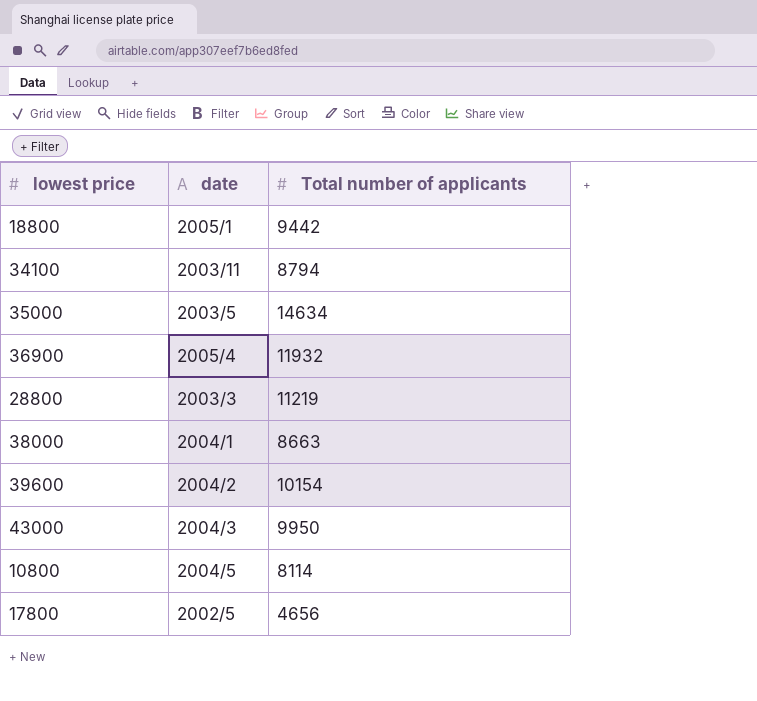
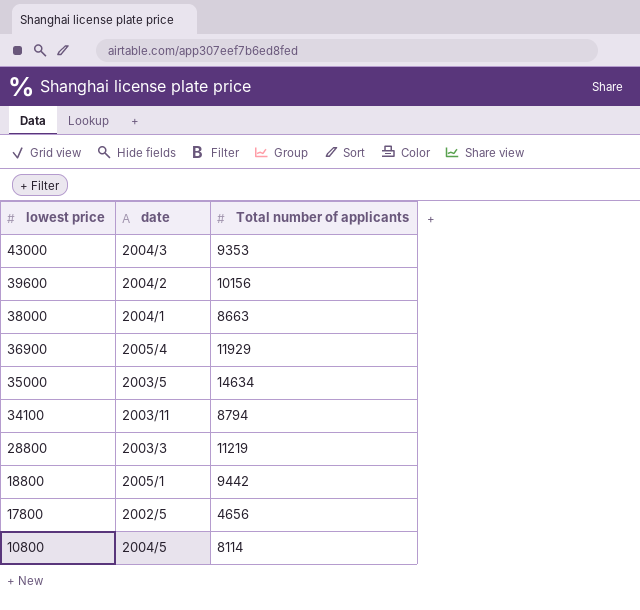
row order: none -> lowest price descending
43000 | Total number of applicants: 9950 -> 9353
39600 | Total number of applicants: 10154 -> 10156
36900 | Total number of applicants: 11932 -> 11929

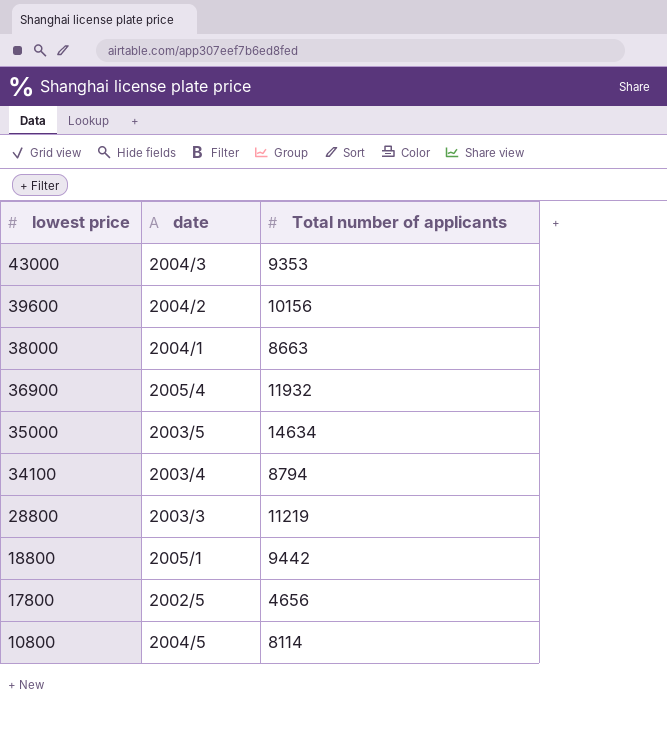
36900 | Total number of applicants: 11929 -> 11932
34100 | date: 2003/11 -> 2003/4

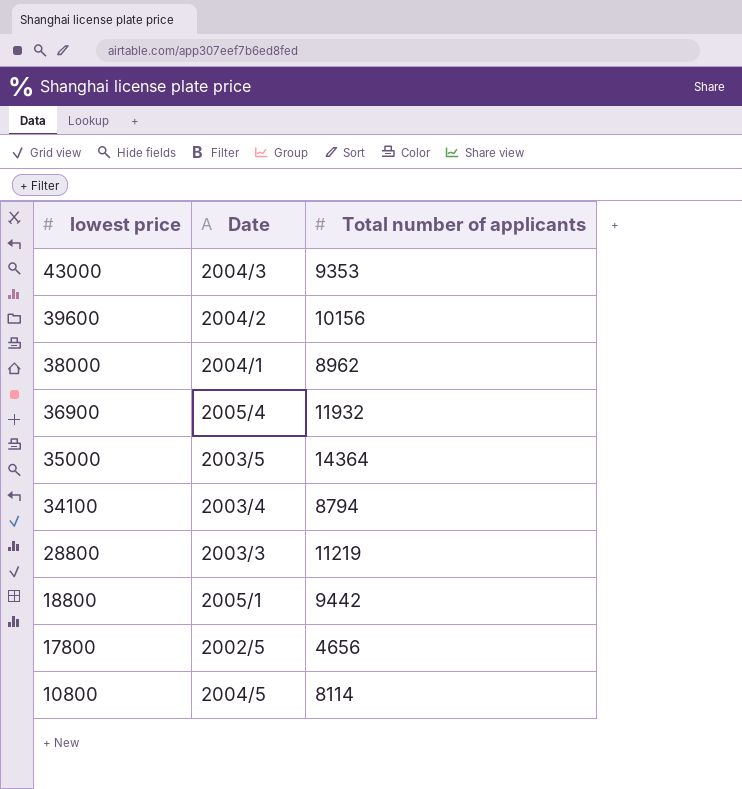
column name: date -> Date
38000 | Total number of applicants: 8663 -> 8962
35000 | Total number of applicants: 14634 -> 14364

